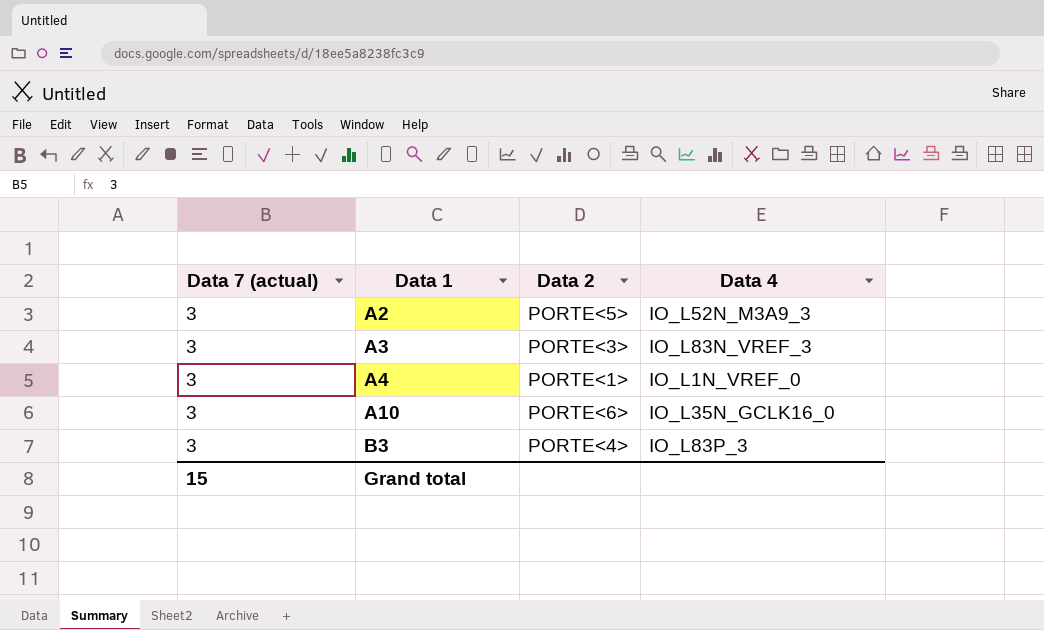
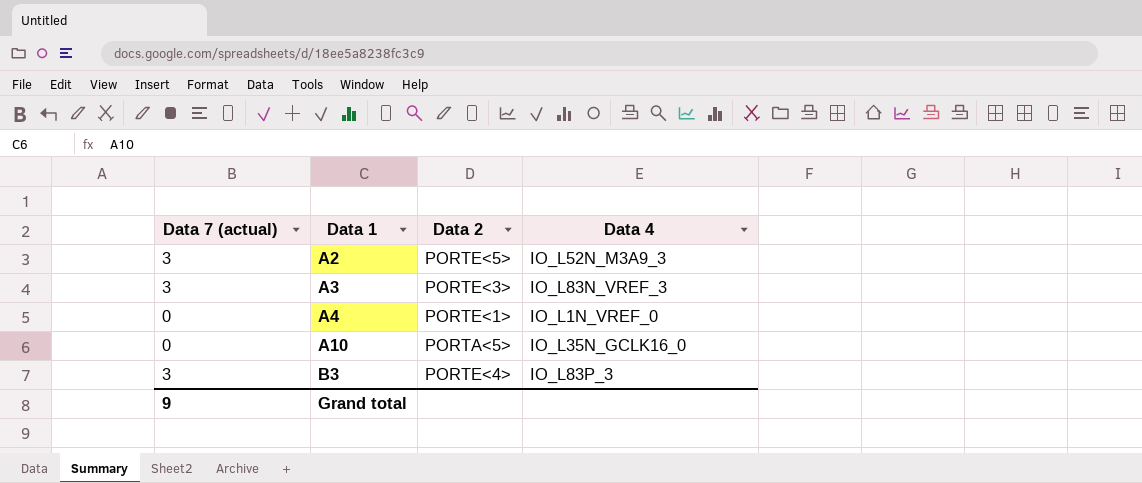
A4 | Data 7 (actual): 3 -> 0
A10 | Data 7 (actual): 3 -> 0
A10 | Data 2: PORTE<6> -> PORTA<5>
Grand total | Data 7 (actual): 15 -> 9

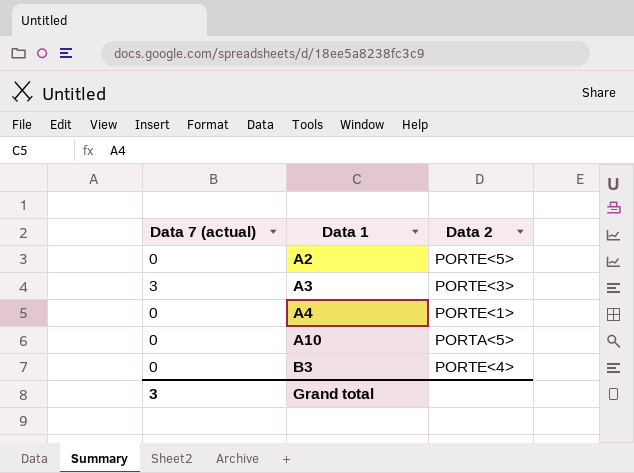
column Data 4 | position: 4 -> none
A2 | Data 7 (actual): 3 -> 0
B3 | Data 7 (actual): 3 -> 0
Grand total | Data 7 (actual): 9 -> 3

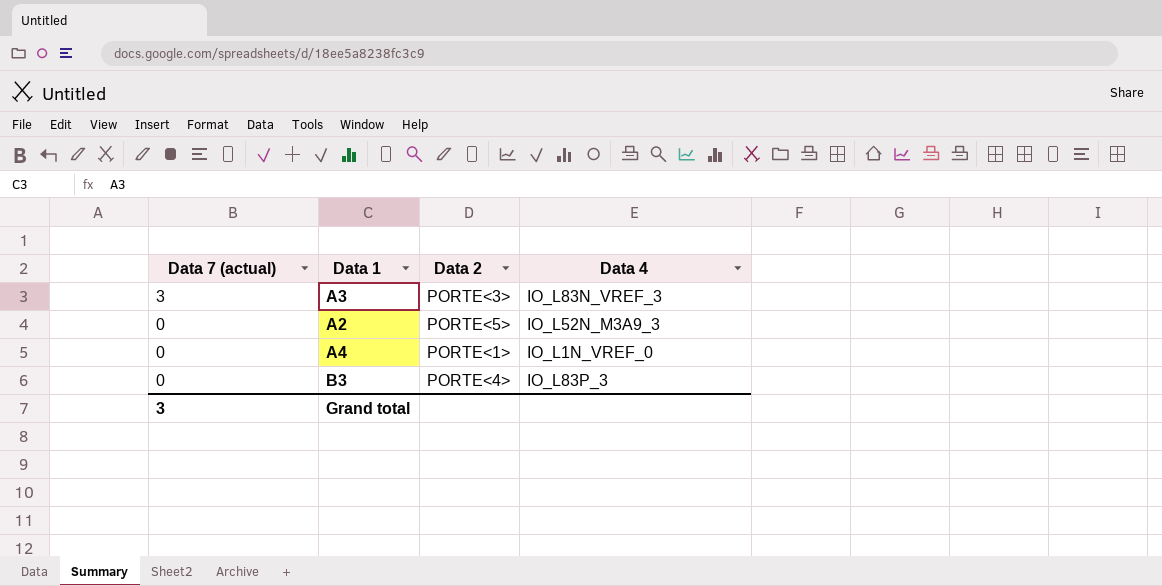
row order: Data 1 ascending -> Data 7 (actual) descending
column Data 4 | position: none -> 4
row A10: 0 | PORTA<5> -> none

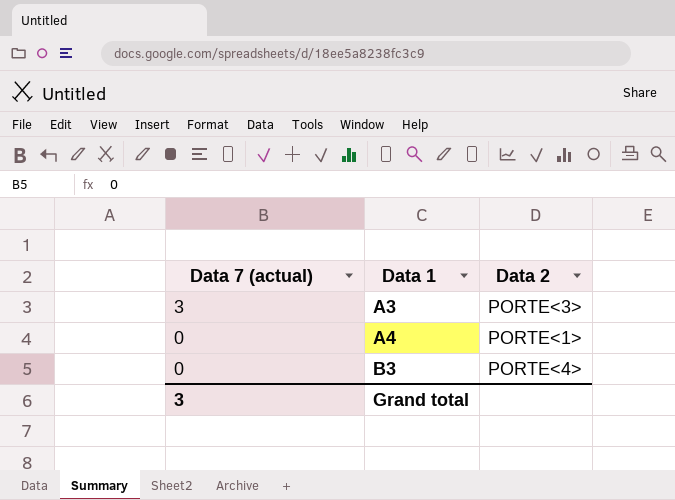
column Data 4 | position: 4 -> none
row A2: 0 | PORTE<5> | IO_L52N_M3A9_3 -> none

